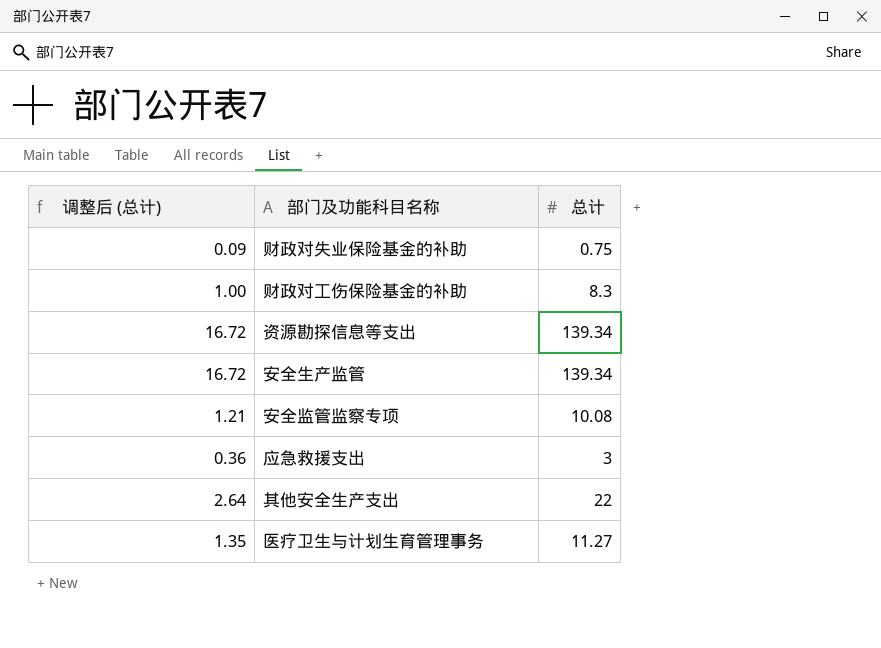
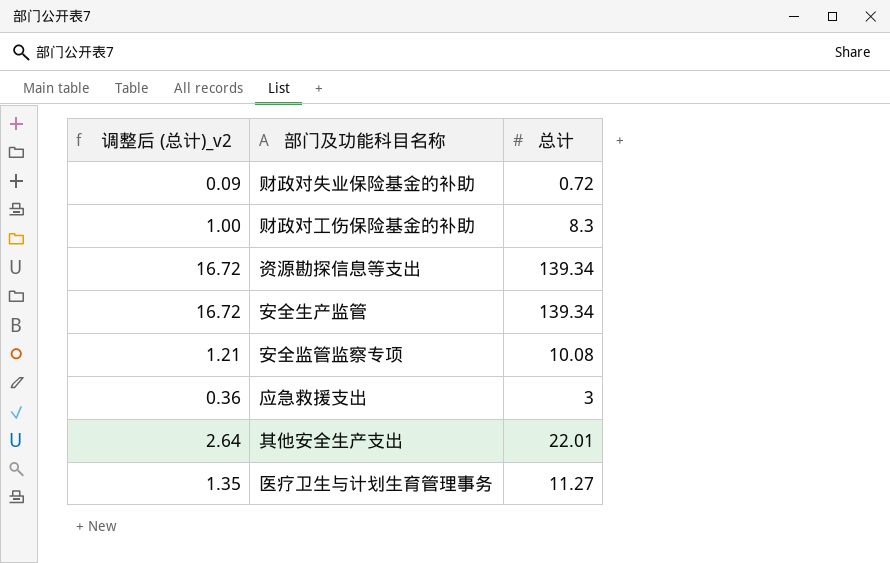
column name: 调整后 (总计) -> 调整后 (总计)_v2
财政对失业保险基金的补助 | 总计: 0.75 -> 0.72
其他安全生产支出 | 总计: 22 -> 22.01

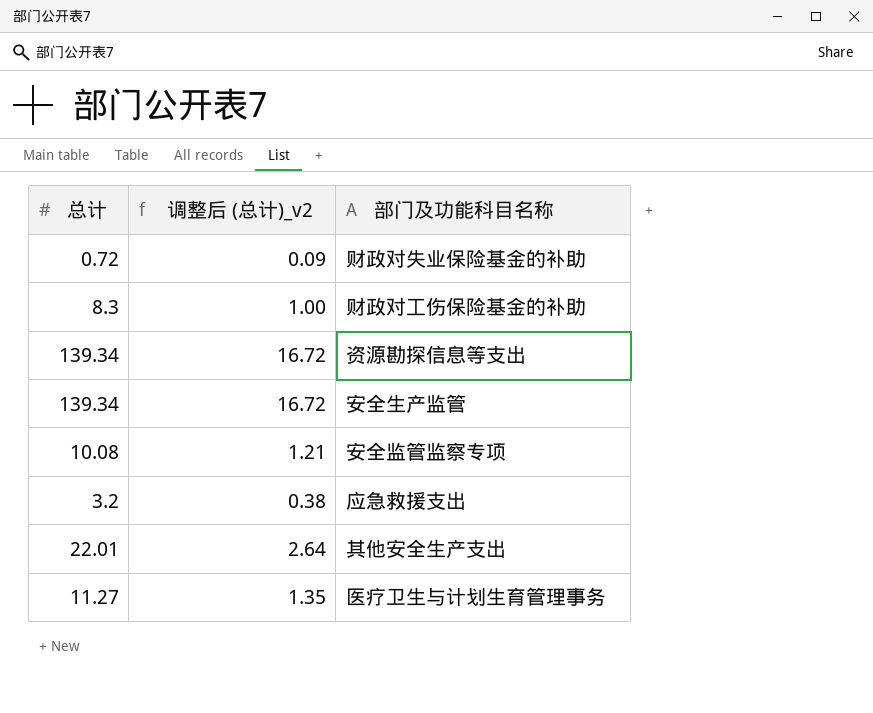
column 总计 | position: 3 -> 1
应急救援支出 | 总计: 3 -> 3.2
应急救援支出 | 调整后 (总计)_v2: 0.36 -> 0.38

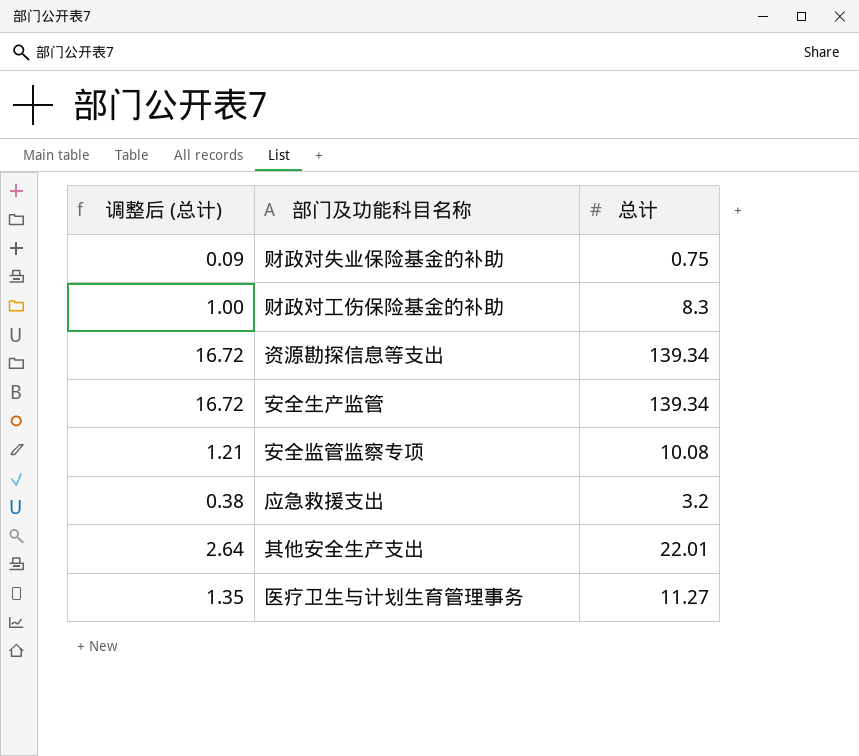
column name: 调整后 (总计)_v2 -> 调整后 (总计)
column 总计 | position: 1 -> 3
财政对失业保险基金的补助 | 总计: 0.72 -> 0.75

